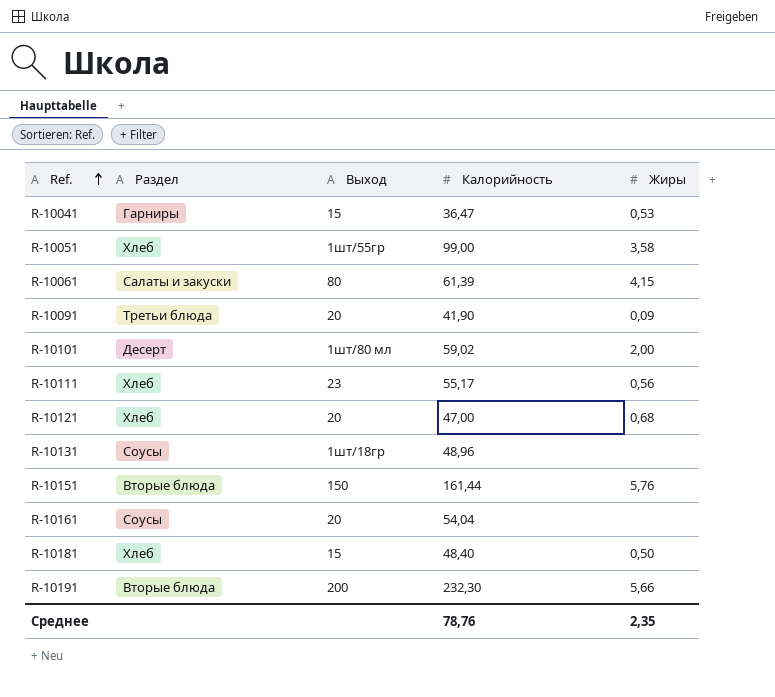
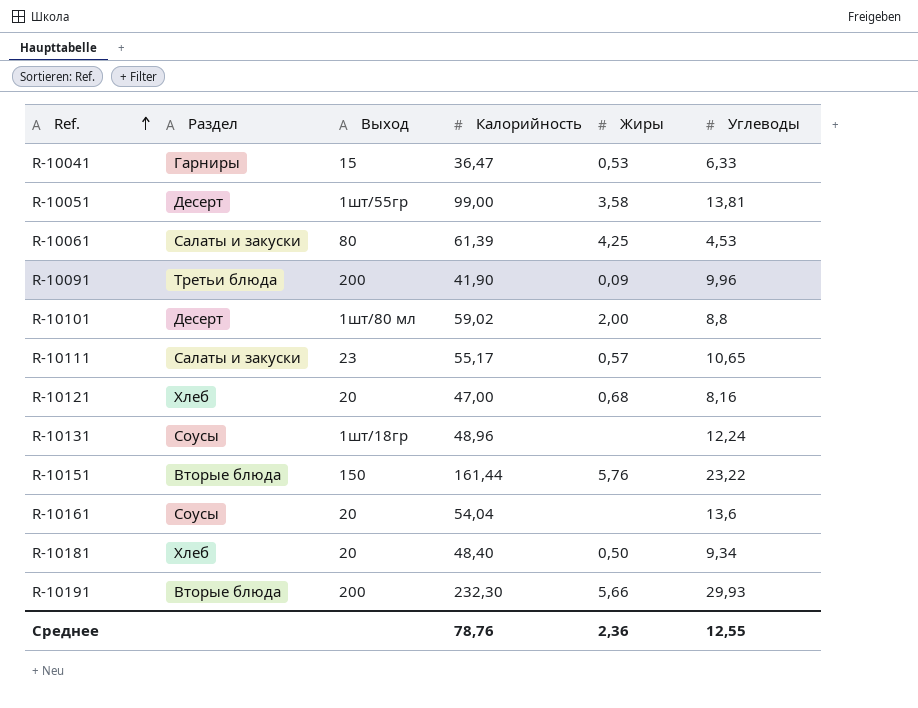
column Углеводы | position: none -> 6
R-10051 | Раздел: Хлеб -> Десерт
R-10061 | Жиры: 4,15 -> 4,25
R-10091 | Выход: 20 -> 200
R-10111 | Раздел: Хлеб -> Салаты и закуски
R-10111 | Жиры: 0,56 -> 0,57
R-10181 | Выход: 15 -> 20
Среднее | Жиры: 2,35 -> 2,36

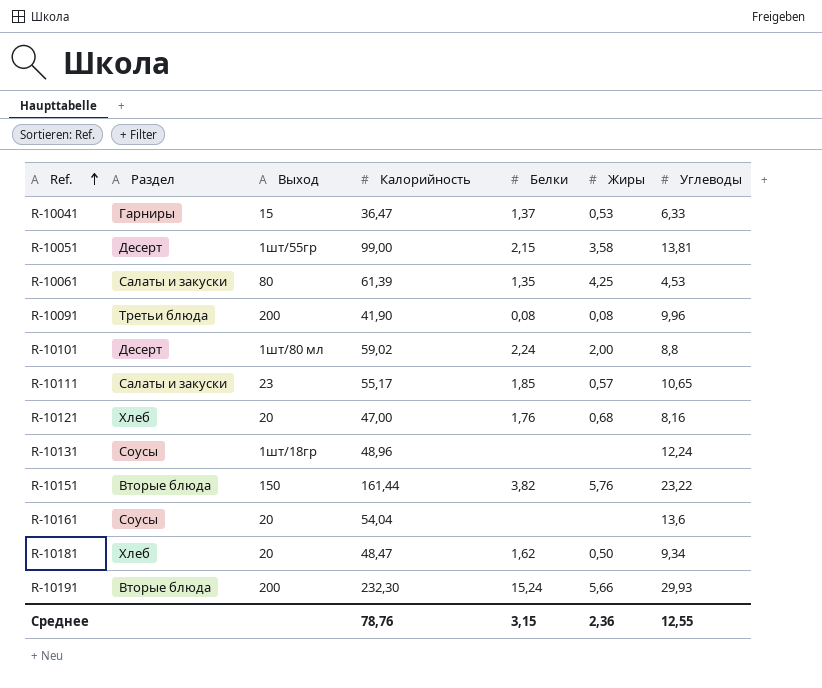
column Белки | position: none -> 5
R-10091 | Жиры: 0,09 -> 0,08
R-10181 | Калорийность: 48,40 -> 48,47

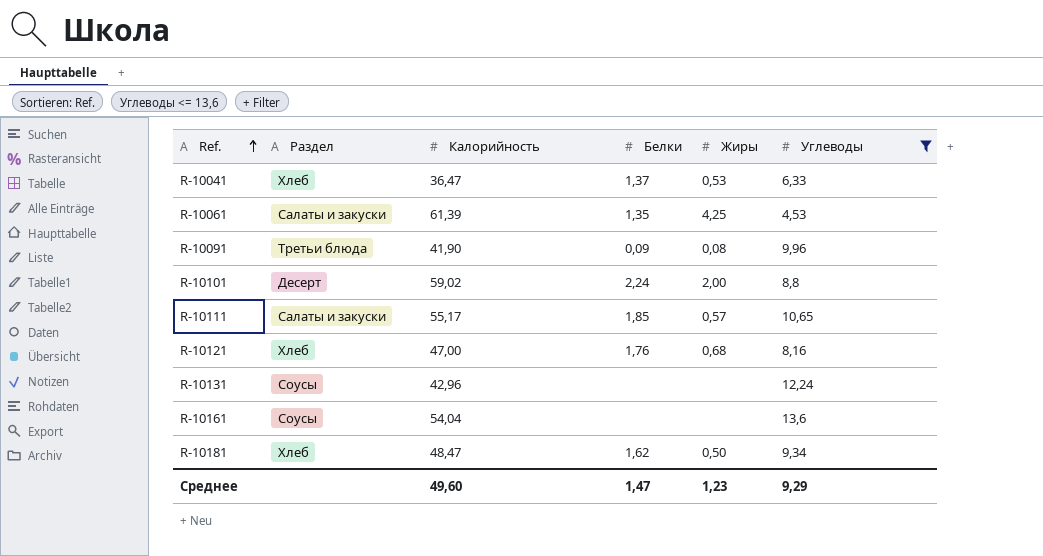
filter: none -> Углеводы <= 13,6
column Выход | position: 3 -> none
R-10041 | Раздел: Гарниры -> Хлеб
R-10091 | Белки: 0,08 -> 0,09
R-10131 | Калорийность: 48,96 -> 42,96
Среднее | Калорийность: 78,76 -> 49,60
Среднее | Белки: 3,15 -> 1,47
Среднее | Жиры: 2,36 -> 1,23
Среднее | Углеводы: 12,55 -> 9,29

